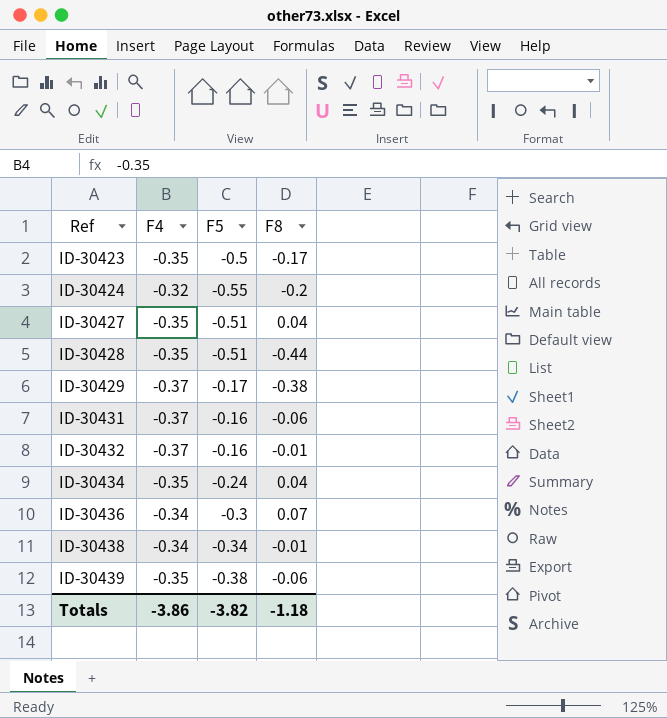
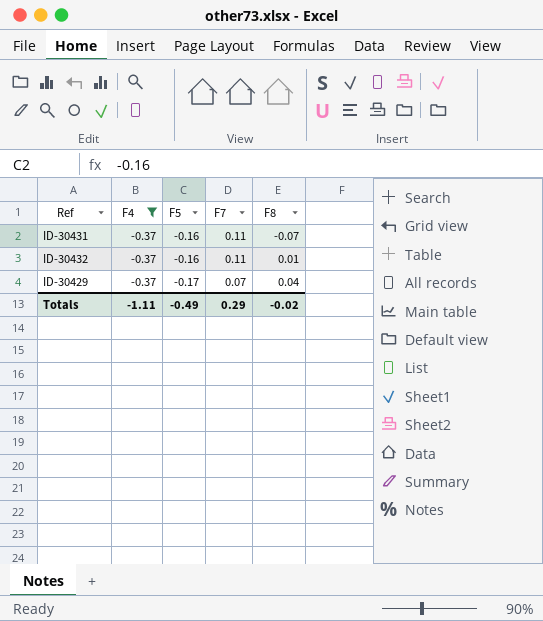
filter: none -> F4 = -0.37
row order: Ref ascending -> F5 descending
column F7 | position: none -> 4
ID-30431 | F8: -0.06 -> -0.07
ID-30432 | F8: -0.01 -> 0.01
ID-30429 | F8: -0.38 -> 0.04
Totals | F4: -3.86 -> -1.11
Totals | F5: -3.82 -> -0.49
Totals | F8: -1.18 -> -0.02

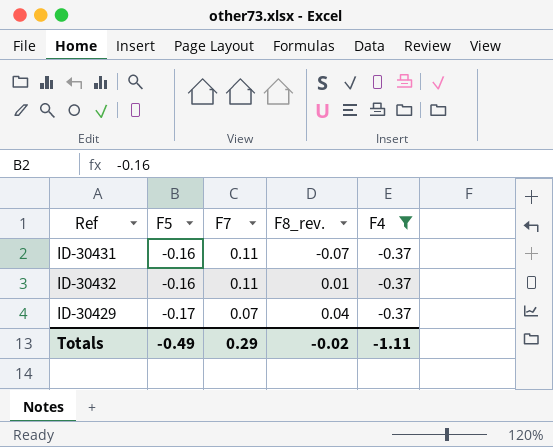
column name: F8 -> F8_rev.
column F4 | position: 2 -> 5

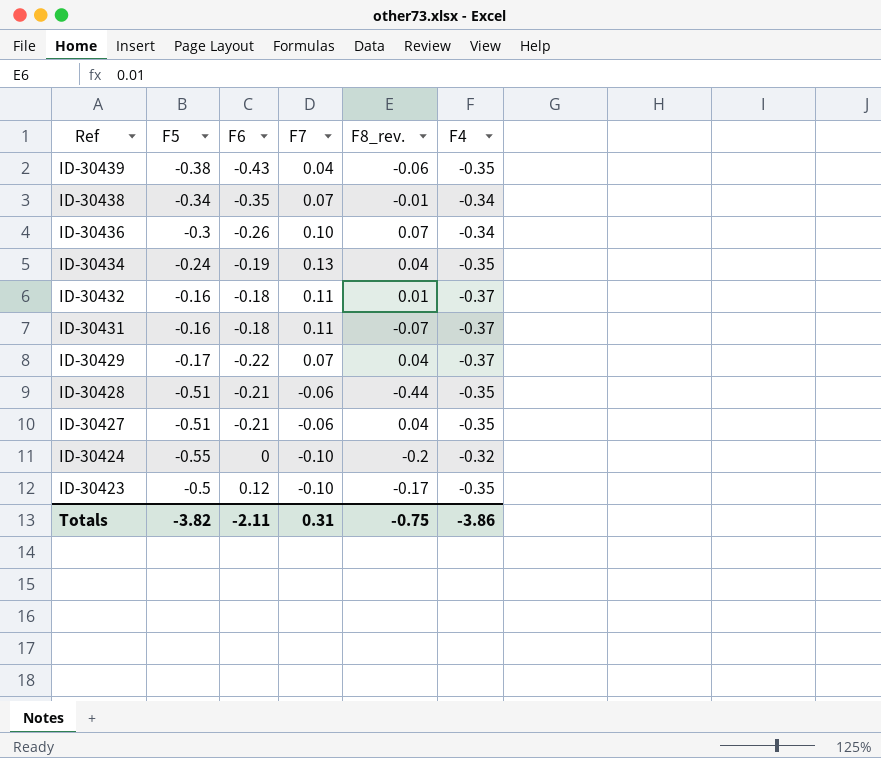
filter: F4 = -0.37 -> none
row order: F5 descending -> Ref descending
column F6 | position: none -> 3
Totals | F5: -0.49 -> -3.82
Totals | F7: 0.29 -> 0.31
Totals | F8_rev.: -0.02 -> -0.75
Totals | F4: -1.11 -> -3.86

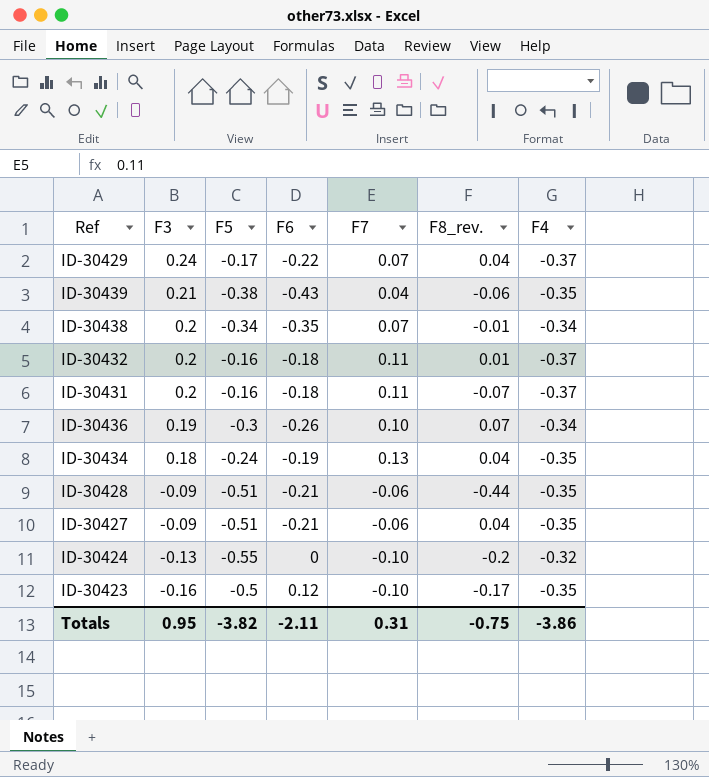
row order: Ref descending -> F3 descending
column F3 | position: none -> 2

